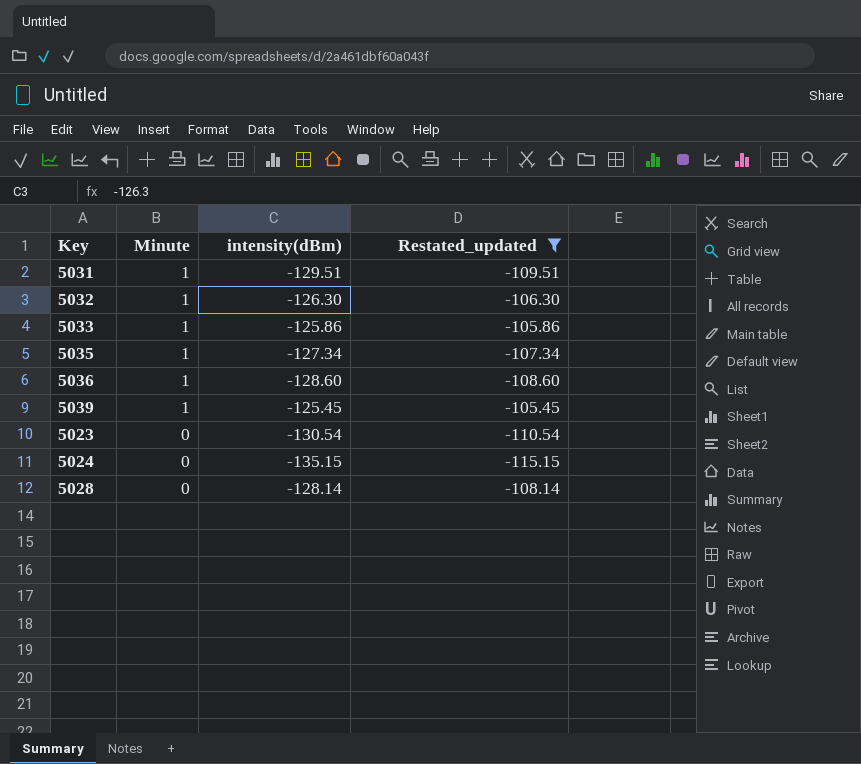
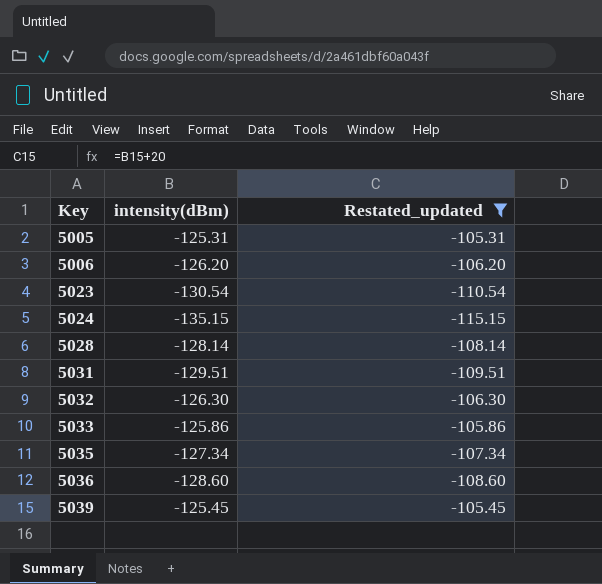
row order: Minute descending -> Key ascending
column Minute | position: 2 -> none
row 5005: none -> -125.31 | -105.31
row 5006: none -> -126.20 | -106.20

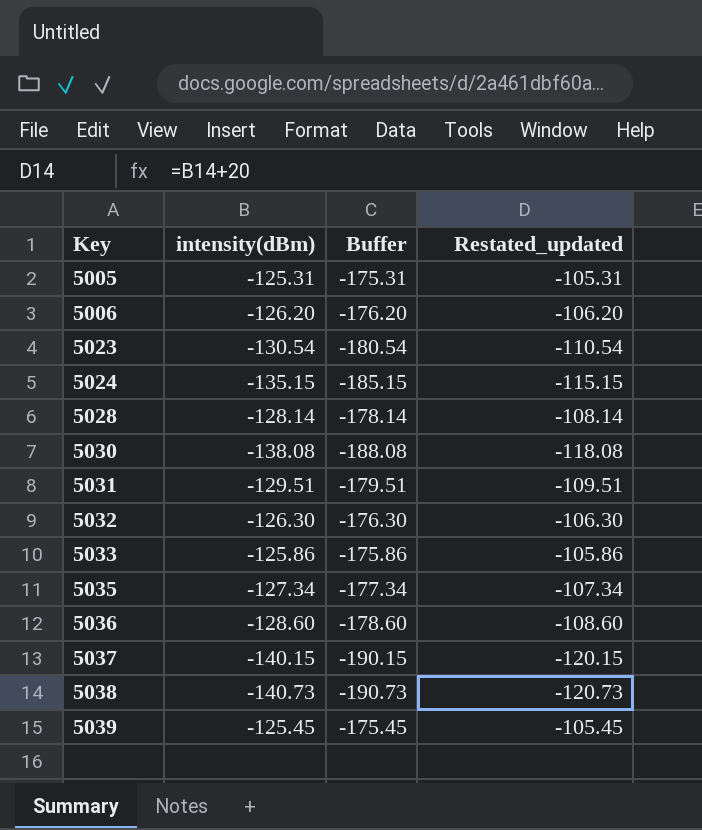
filter: Restated_updated >= -115.15 -> none
column Buffer | formula: none -> [intensity(dBm)] - 50

